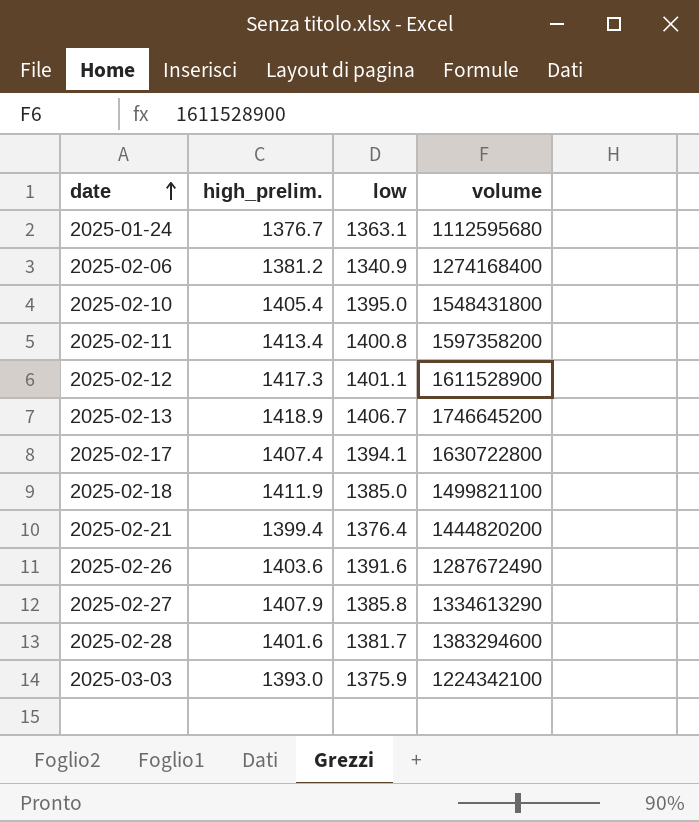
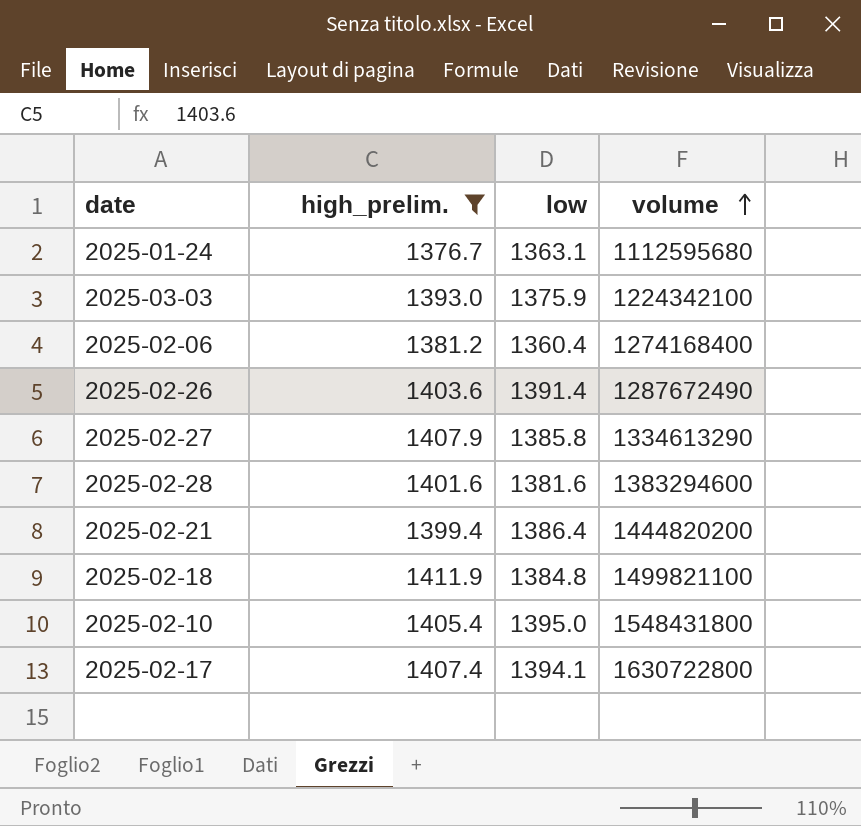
filter: none -> high_prelim. <= 1411.9
row order: date ascending -> volume ascending
2025-02-06 | low: 1340.9 -> 1360.4
2025-02-26 | low: 1391.6 -> 1391.4
2025-02-28 | low: 1381.7 -> 1381.6
2025-02-21 | low: 1376.4 -> 1386.4
2025-02-18 | low: 1385.0 -> 1384.8

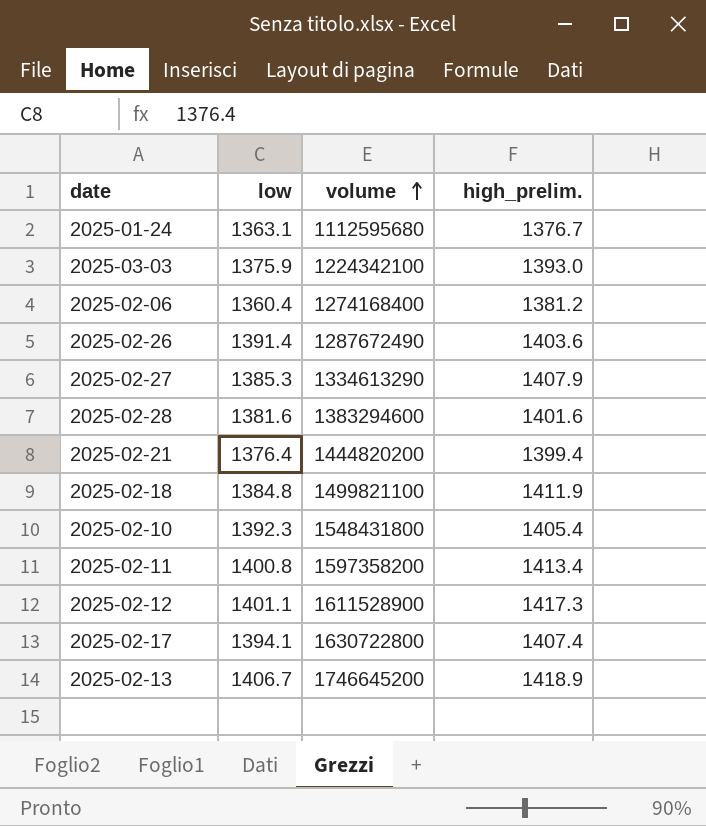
filter: high_prelim. <= 1411.9 -> none
column high_prelim. | position: 2 -> 4
2025-02-27 | low: 1385.8 -> 1385.3
2025-02-21 | low: 1386.4 -> 1376.4
2025-02-10 | low: 1395.0 -> 1392.3

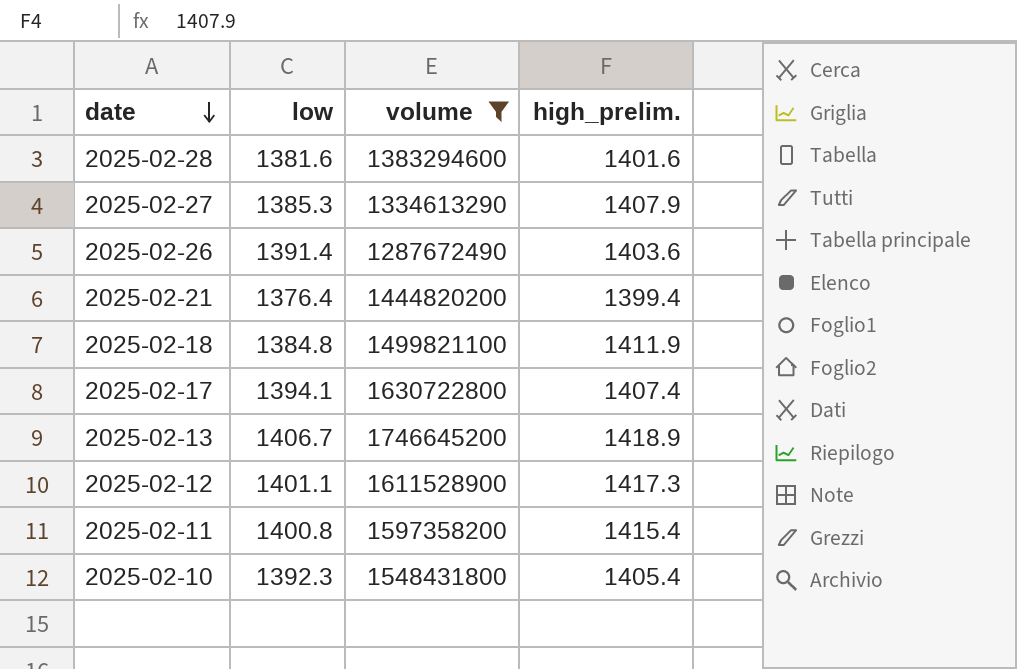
filter: none -> volume >= 1287672490
row order: volume ascending -> date descending
2025-02-11 | high_prelim.: 1413.4 -> 1415.4

